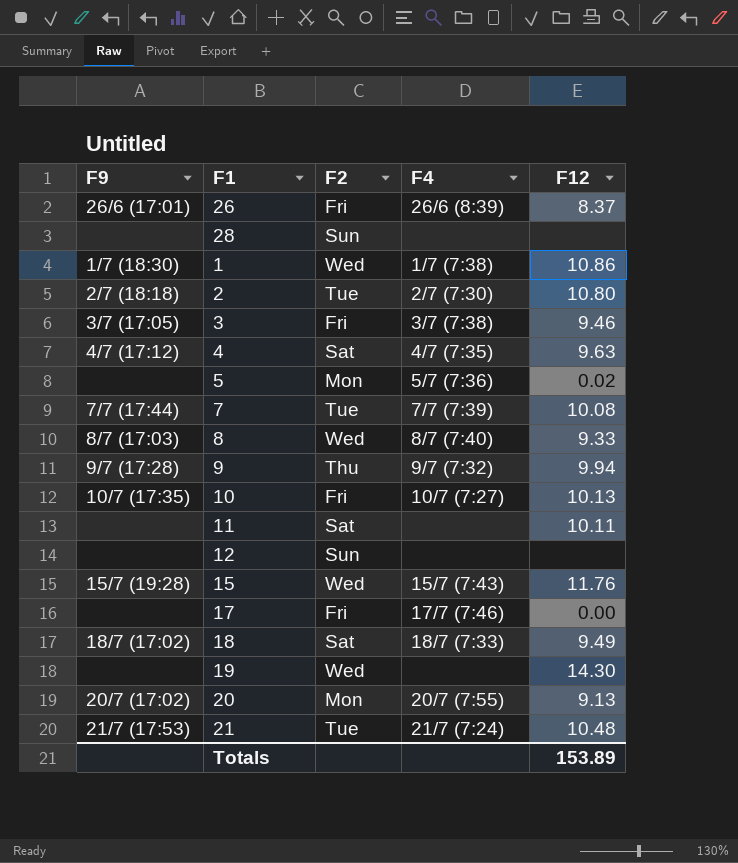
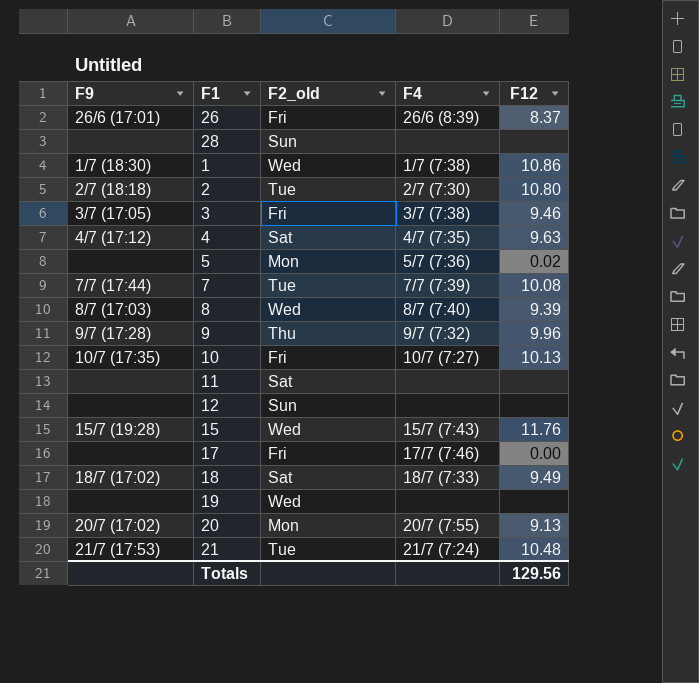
column name: F2 -> F2_old
8 | F12: 9.33 -> 9.39
9 | F12: 9.94 -> 9.96
11 | F12: 10.11 -> none
19 | F12: 14.30 -> none
Totals | F12: 153.89 -> 129.56

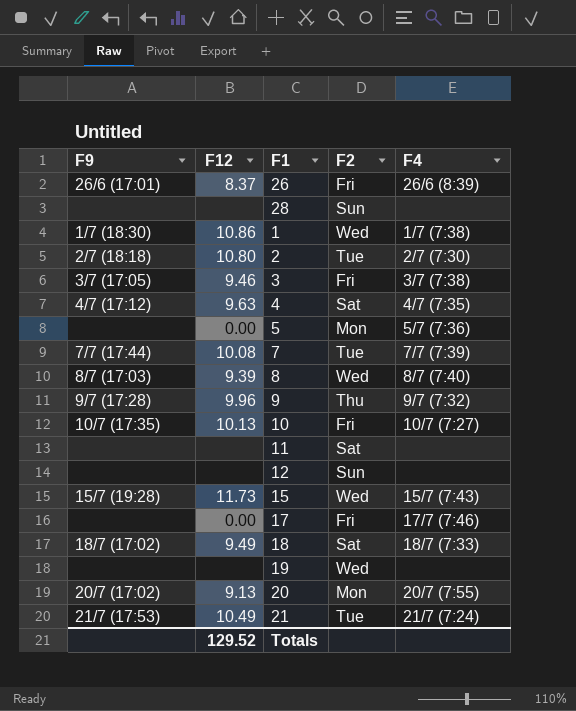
column F12 | position: 5 -> 2
column name: F2_old -> F2
5 | F12: 0.02 -> 0.00
15 | F12: 11.76 -> 11.73
21 | F12: 10.48 -> 10.49
Totals | F12: 129.56 -> 129.52

